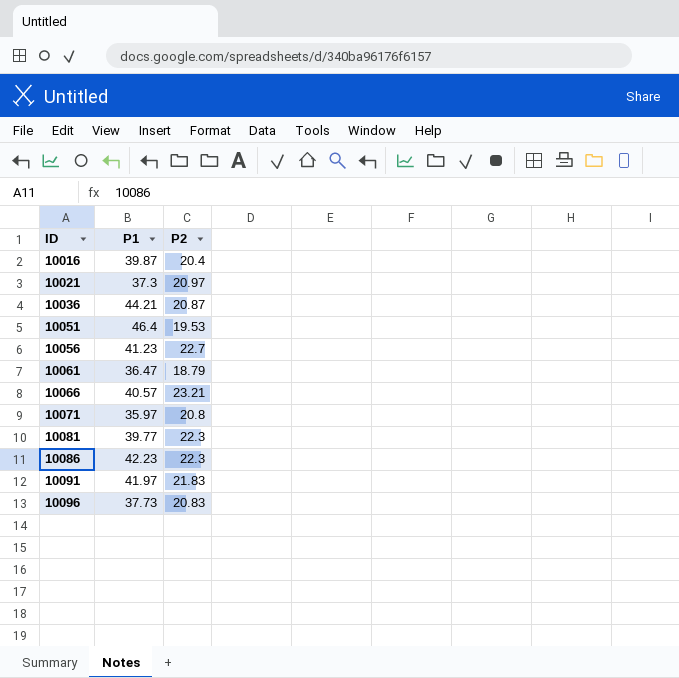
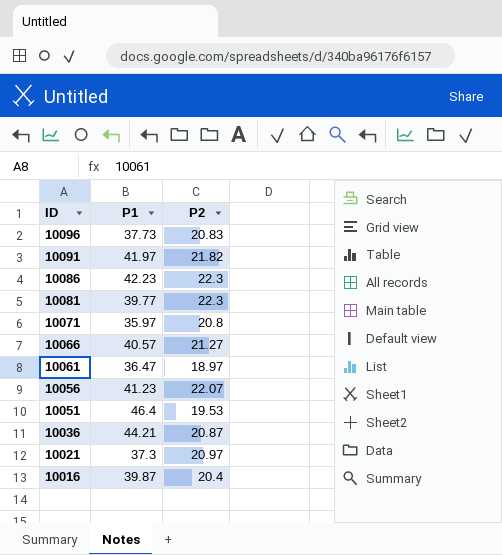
row order: ID ascending -> ID descending
10091 | P2: 21.83 -> 21.82
10066 | P2: 23.21 -> 21.27
10061 | P2: 18.79 -> 18.97
10056 | P2: 22.7 -> 22.07

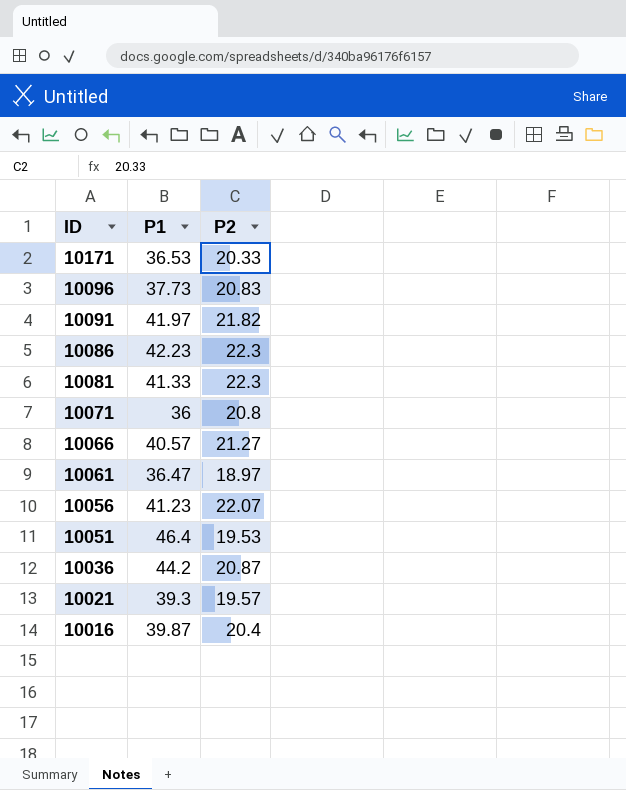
row 10171: none -> 36.53 | 20.33
10081 | P1: 39.77 -> 41.33
10071 | P1: 35.97 -> 36
10036 | P1: 44.21 -> 44.2
10021 | P1: 37.3 -> 39.3
10021 | P2: 20.97 -> 19.57

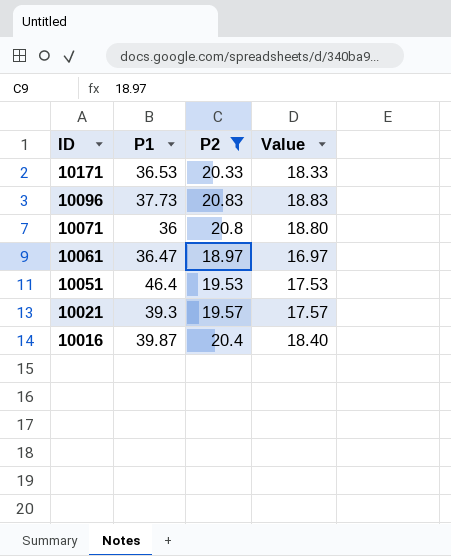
filter: none -> P2 <= 20.83
column Value | formula: none -> [P2] - 2

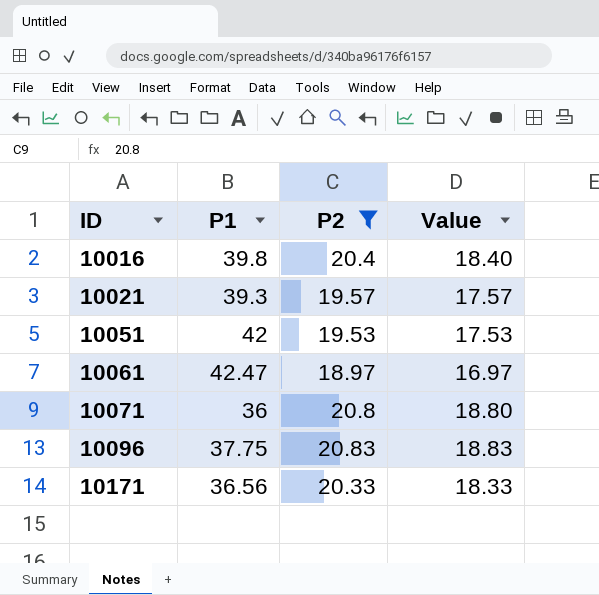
row order: ID descending -> ID ascending
10016 | P1: 39.87 -> 39.8
10051 | P1: 46.4 -> 42
10061 | P1: 36.47 -> 42.47
10096 | P1: 37.73 -> 37.75
10171 | P1: 36.53 -> 36.56

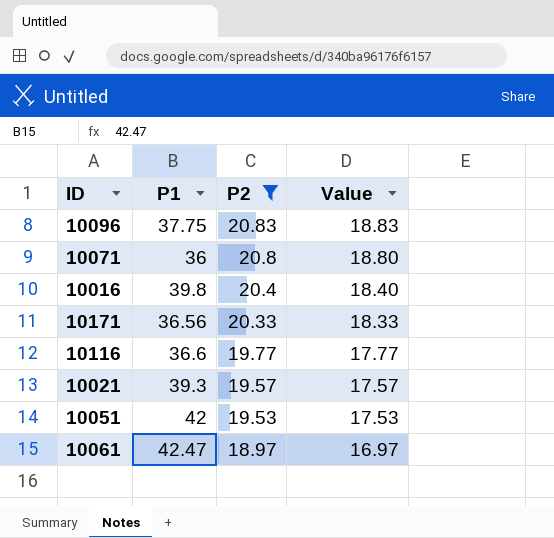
row order: ID ascending -> P2 descending
row 10116: none -> 36.6 | 19.77 | 17.77

